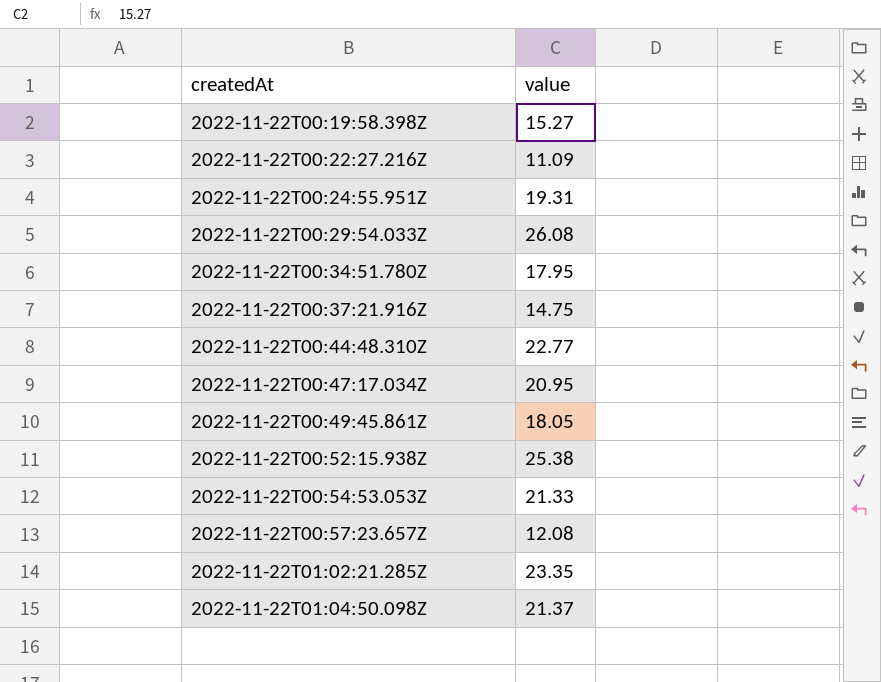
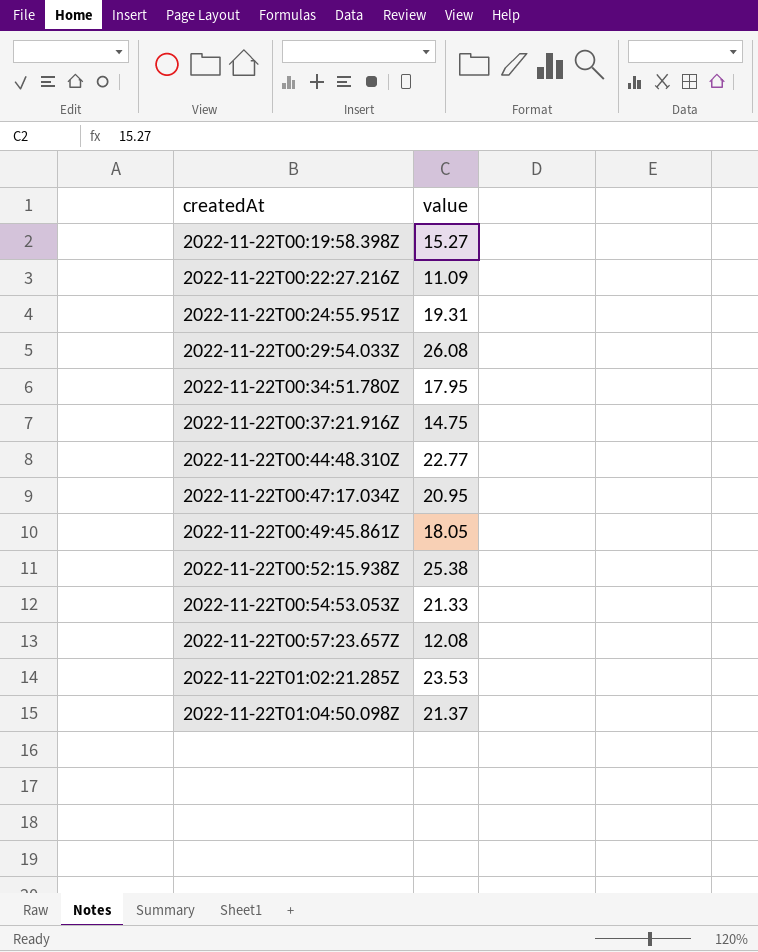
2022-11-22T01:02:21.285Z | value: 23.35 -> 23.53

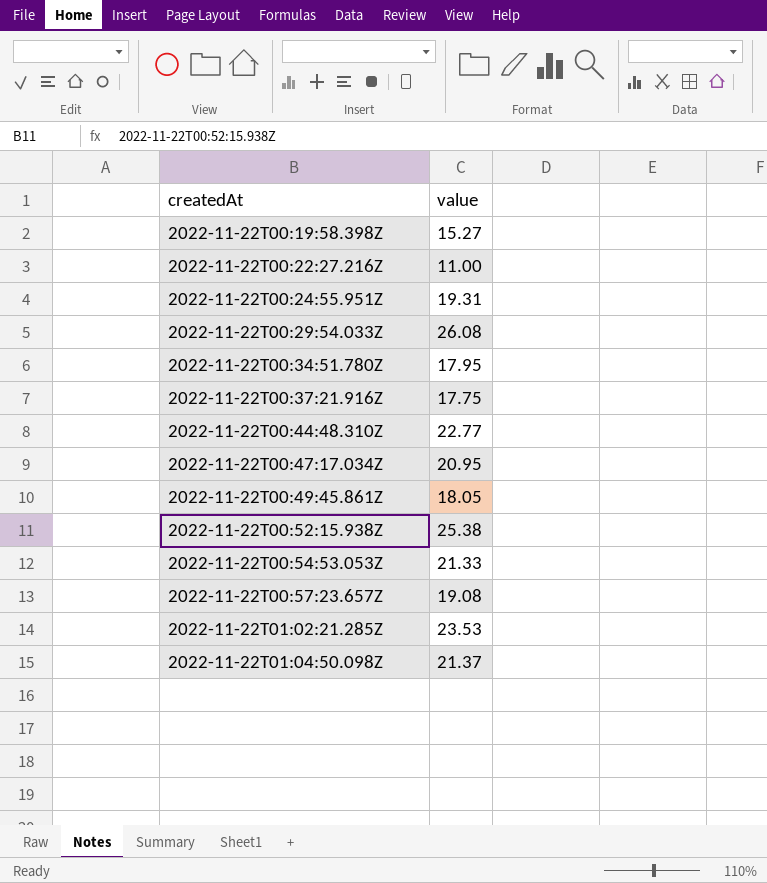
2022-11-22T00:22:27.216Z | value: 11.09 -> 11.00
2022-11-22T00:37:21.916Z | value: 14.75 -> 17.75
2022-11-22T00:57:23.657Z | value: 12.08 -> 19.08

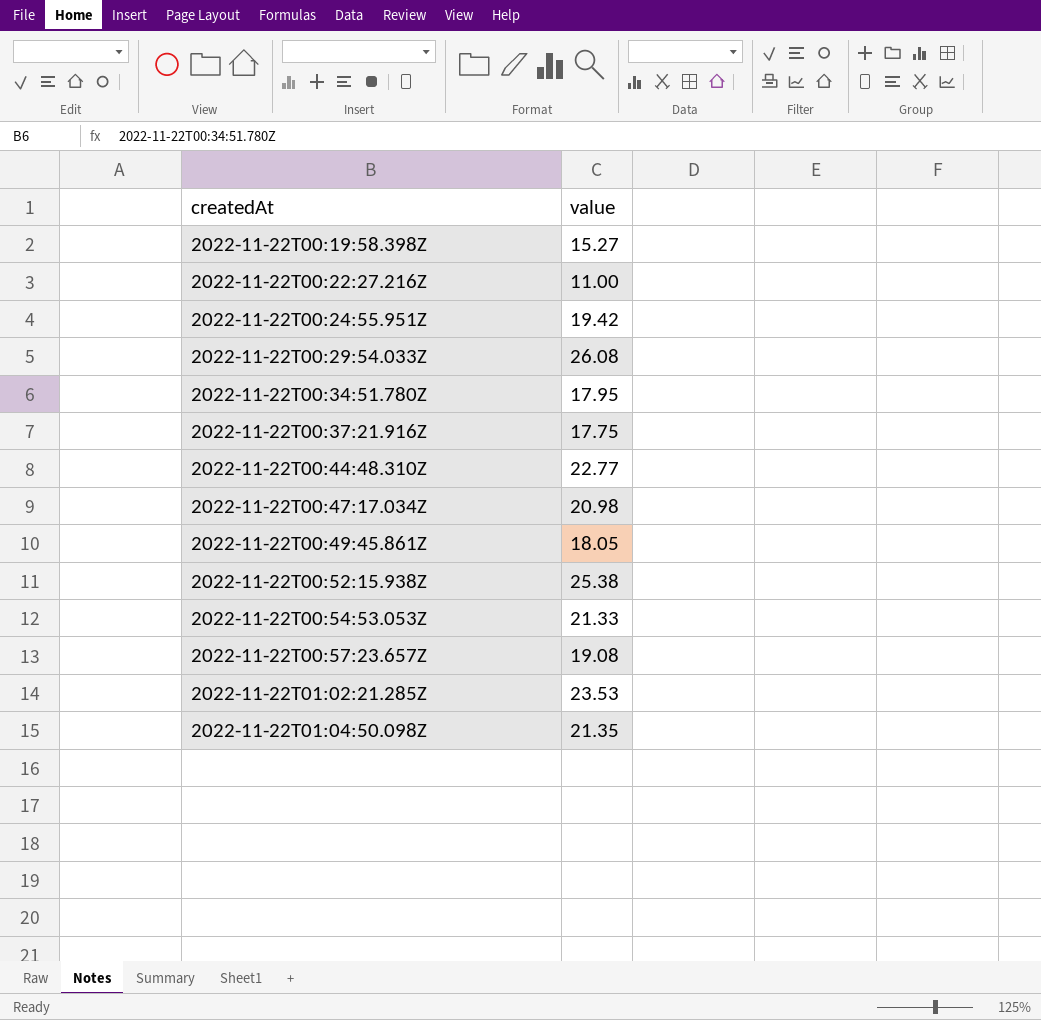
2022-11-22T00:24:55.951Z | value: 19.31 -> 19.42
2022-11-22T00:47:17.034Z | value: 20.95 -> 20.98
2022-11-22T01:04:50.098Z | value: 21.37 -> 21.35

